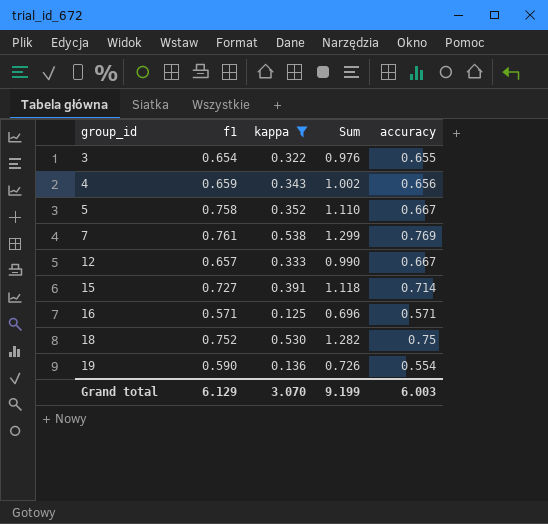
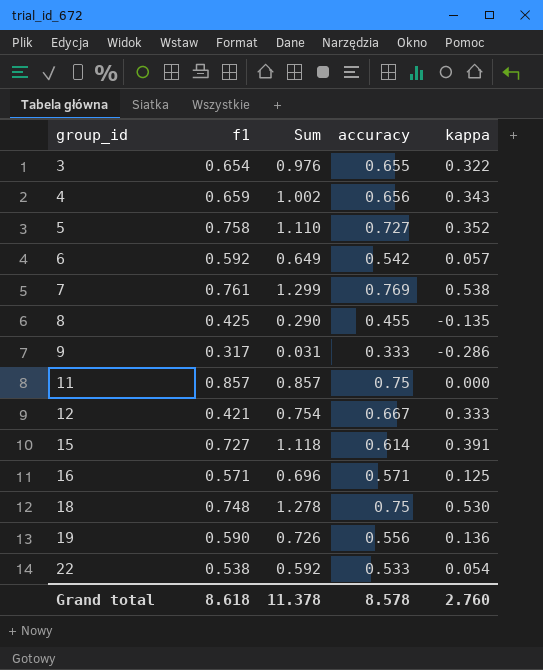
filter: kappa >= 0.125 -> none
column kappa | position: 3 -> 5
5 | accuracy: 0.667 -> 0.727
12 | f1: 0.657 -> 0.421
12 | Sum: 0.990 -> 0.754
15 | accuracy: 0.714 -> 0.614
18 | f1: 0.752 -> 0.748
18 | Sum: 1.282 -> 1.278
19 | accuracy: 0.554 -> 0.556
Grand total | f1: 6.129 -> 8.618
Grand total | Sum: 9.199 -> 11.378
Grand total | accuracy: 6.003 -> 8.578
Grand total | kappa: 3.070 -> 2.760

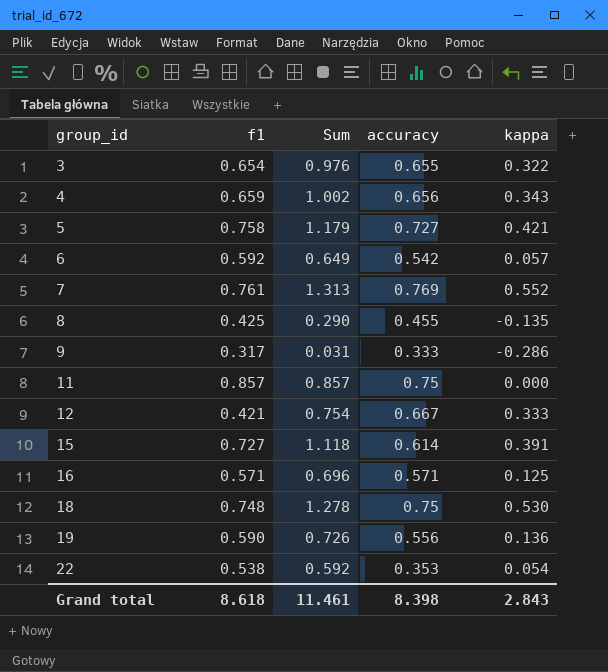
5 | Sum: 1.110 -> 1.179
5 | kappa: 0.352 -> 0.421
7 | Sum: 1.299 -> 1.313
7 | kappa: 0.538 -> 0.552
22 | accuracy: 0.533 -> 0.353
Grand total | Sum: 11.378 -> 11.461
Grand total | accuracy: 8.578 -> 8.398
Grand total | kappa: 2.760 -> 2.843

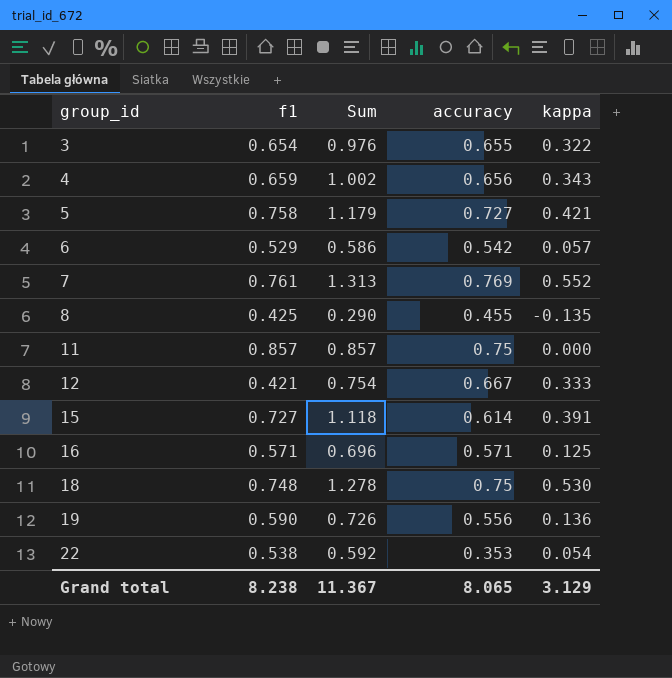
row 9: 0.317 | 0.031 | 0.333 | -0.286 -> none
6 | f1: 0.592 -> 0.529
6 | Sum: 0.649 -> 0.586
Grand total | f1: 8.618 -> 8.238
Grand total | Sum: 11.461 -> 11.367
Grand total | accuracy: 8.398 -> 8.065
Grand total | kappa: 2.843 -> 3.129

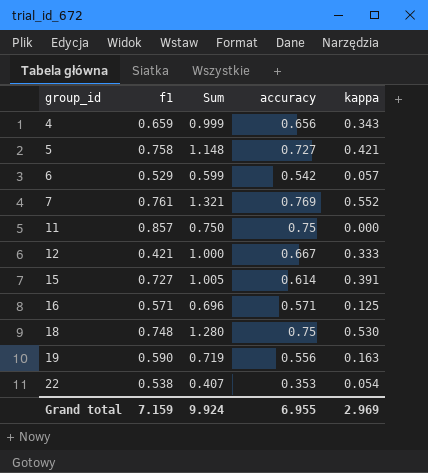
column Sum | formula: [f1] + [kappa] -> [accuracy] + [kappa]
row 3: 0.654 | 0.976 | 0.655 | 0.322 -> none
row 8: 0.425 | 0.290 | 0.455 | -0.135 -> none
19 | kappa: 0.136 -> 0.163
Grand total | f1: 8.238 -> 7.159
Grand total | Sum: 11.367 -> 9.924
Grand total | accuracy: 8.065 -> 6.955
Grand total | kappa: 3.129 -> 2.969

